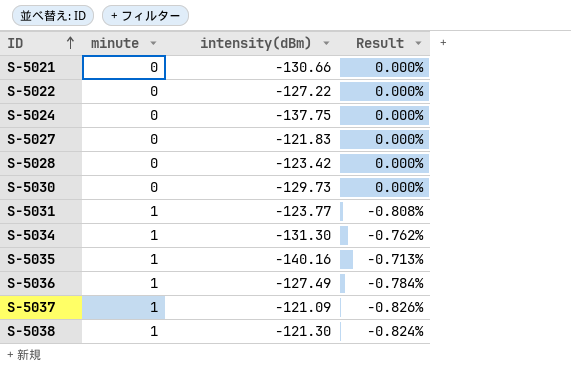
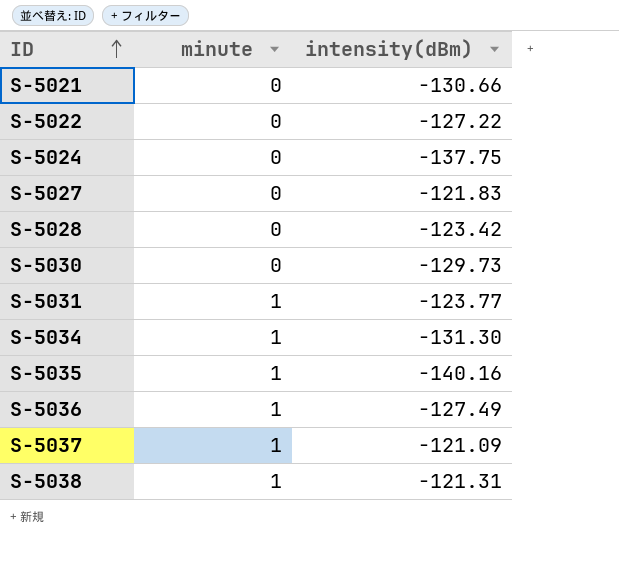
column Result | formula: [minute] / [intensity(dBm)] -> none
S-5038 | intensity(dBm): -121.30 -> -121.31

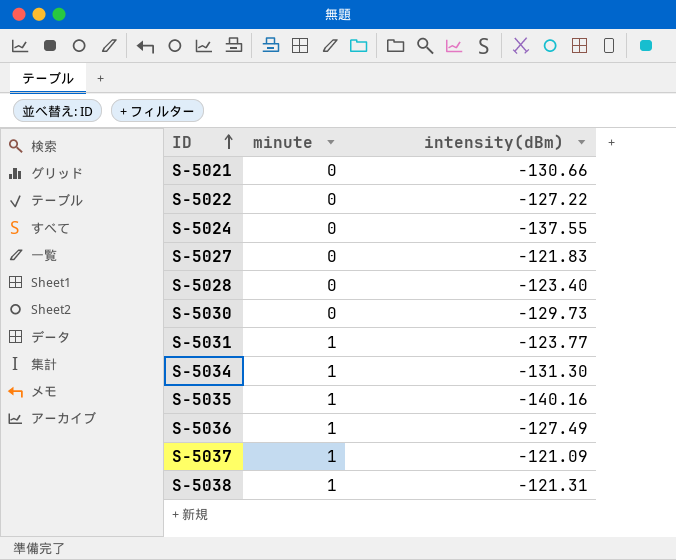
S-5024 | intensity(dBm): -137.75 -> -137.55
S-5028 | intensity(dBm): -123.42 -> -123.40

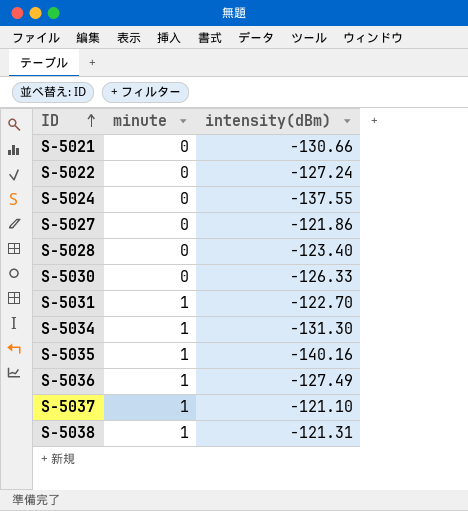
S-5022 | intensity(dBm): -127.22 -> -127.24
S-5027 | intensity(dBm): -121.83 -> -121.86
S-5030 | intensity(dBm): -129.73 -> -126.33
S-5031 | intensity(dBm): -123.77 -> -122.70
S-5037 | intensity(dBm): -121.09 -> -121.10

